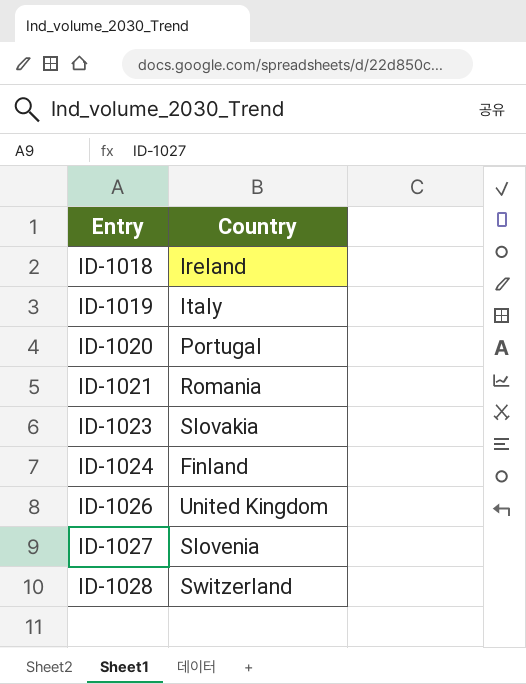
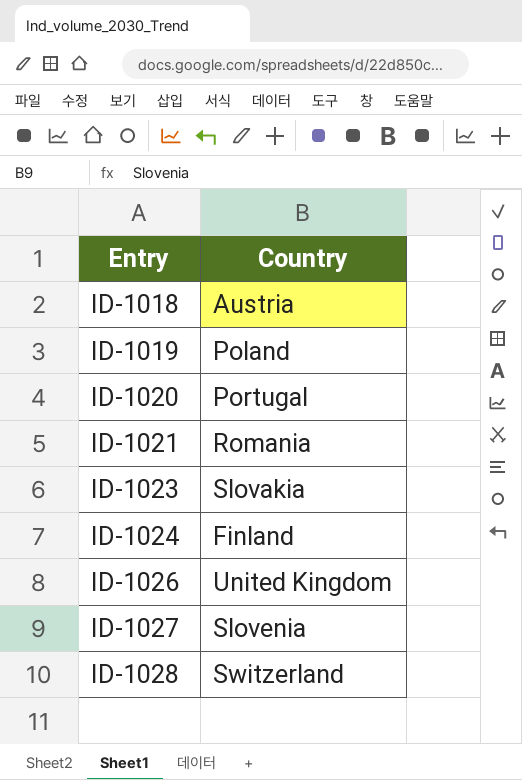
ID-1018 | Country: Ireland -> Austria
ID-1019 | Country: Italy -> Poland

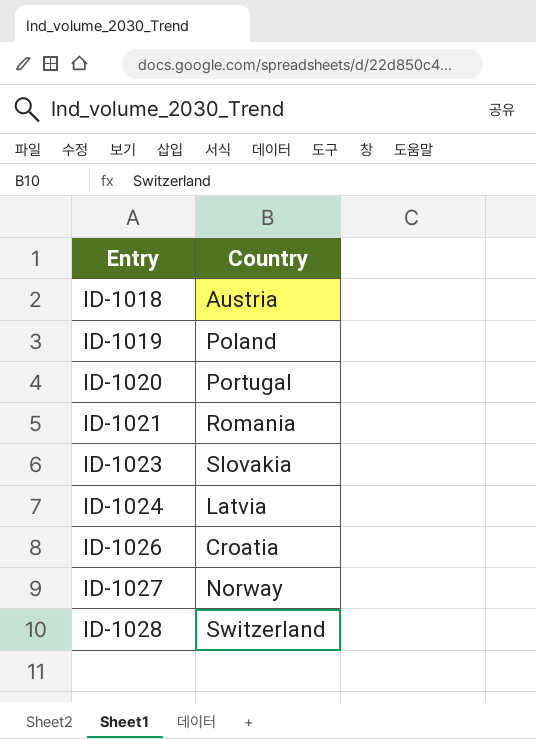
ID-1024 | Country: Finland -> Latvia
ID-1026 | Country: United Kingdom -> Croatia
ID-1027 | Country: Slovenia -> Norway

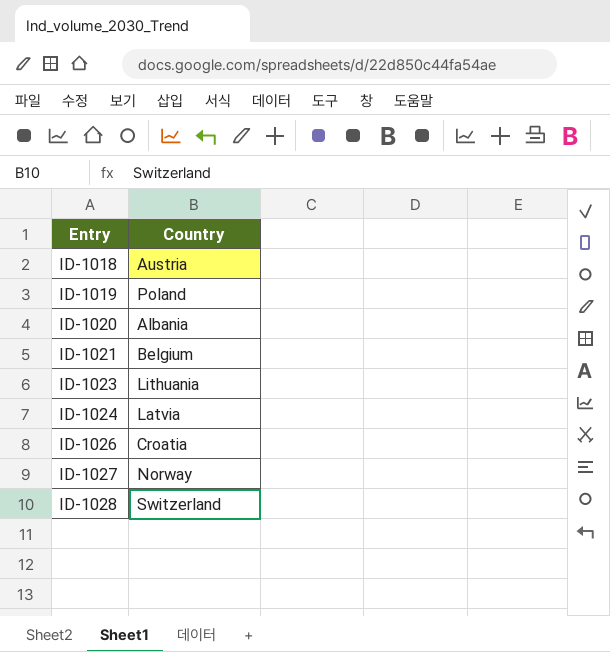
ID-1020 | Country: Portugal -> Albania
ID-1021 | Country: Romania -> Belgium
ID-1023 | Country: Slovakia -> Lithuania

